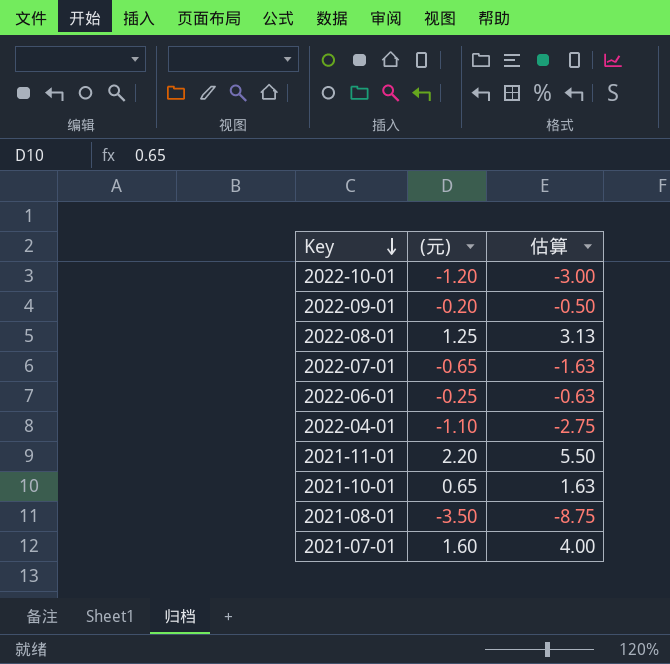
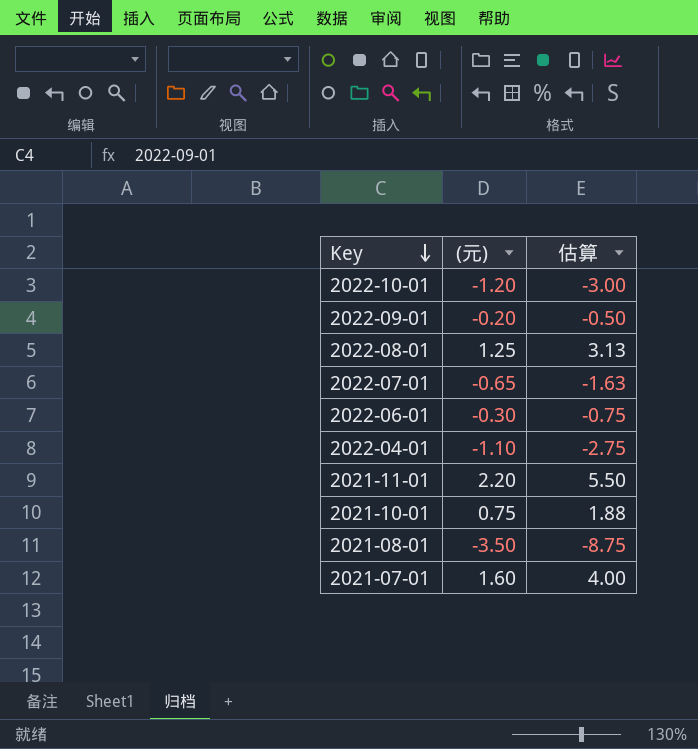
2022-06-01 | (元): -0.25 -> -0.30
2022-06-01 | 估算: -0.63 -> -0.75
2021-10-01 | (元): 0.65 -> 0.75
2021-10-01 | 估算: 1.63 -> 1.88

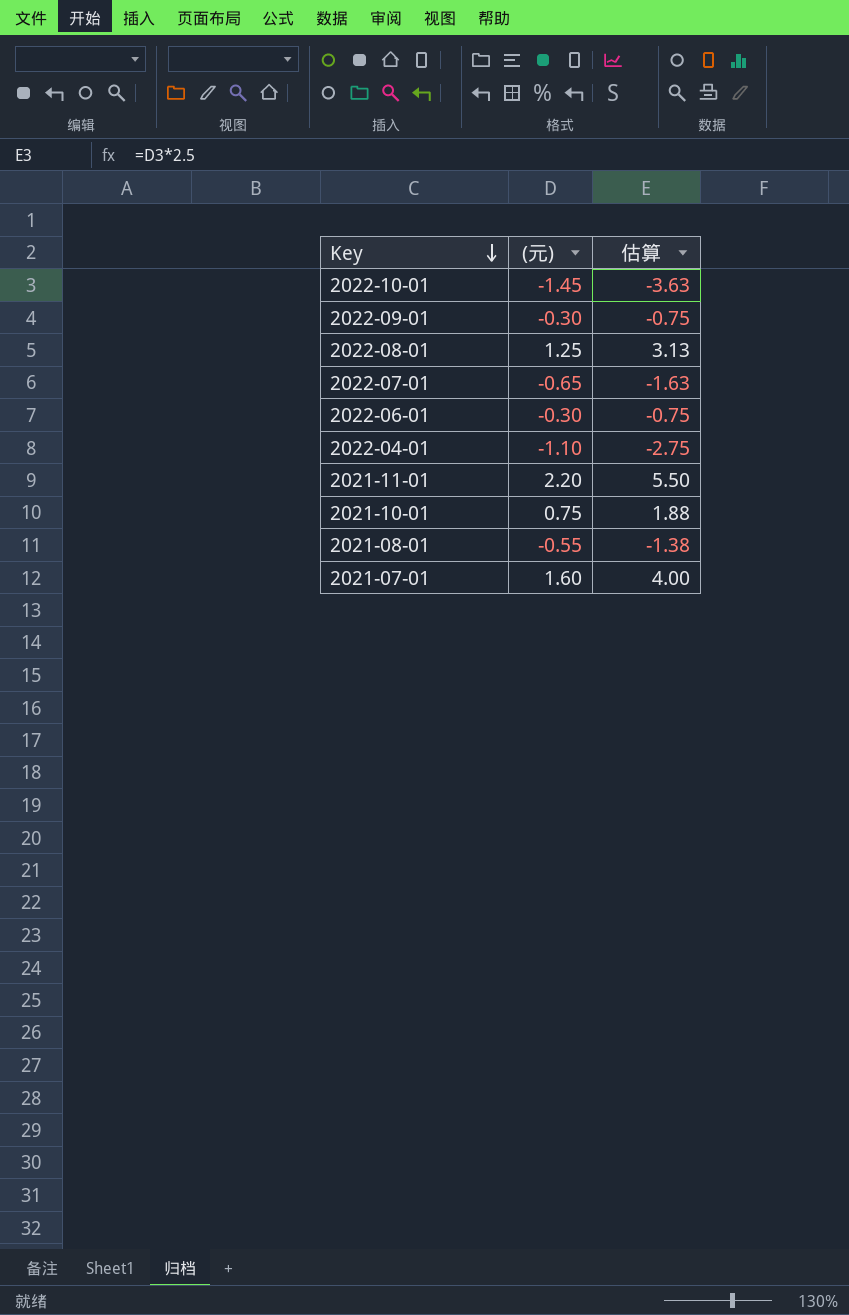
2022-10-01 | (元): -1.20 -> -1.45
2022-10-01 | 估算: -3.00 -> -3.63
2022-09-01 | (元): -0.20 -> -0.30
2022-09-01 | 估算: -0.50 -> -0.75
2021-08-01 | (元): -3.50 -> -0.55
2021-08-01 | 估算: -8.75 -> -1.38

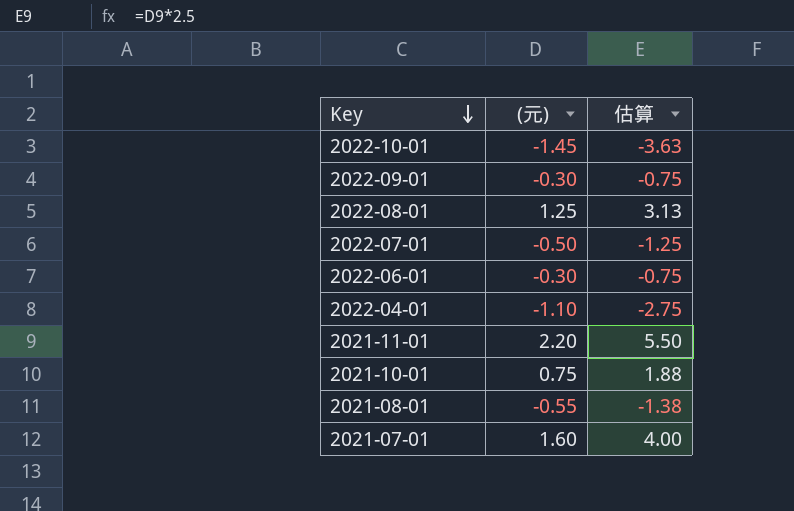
2022-07-01 | (元): -0.65 -> -0.50
2022-07-01 | 估算: -1.63 -> -1.25

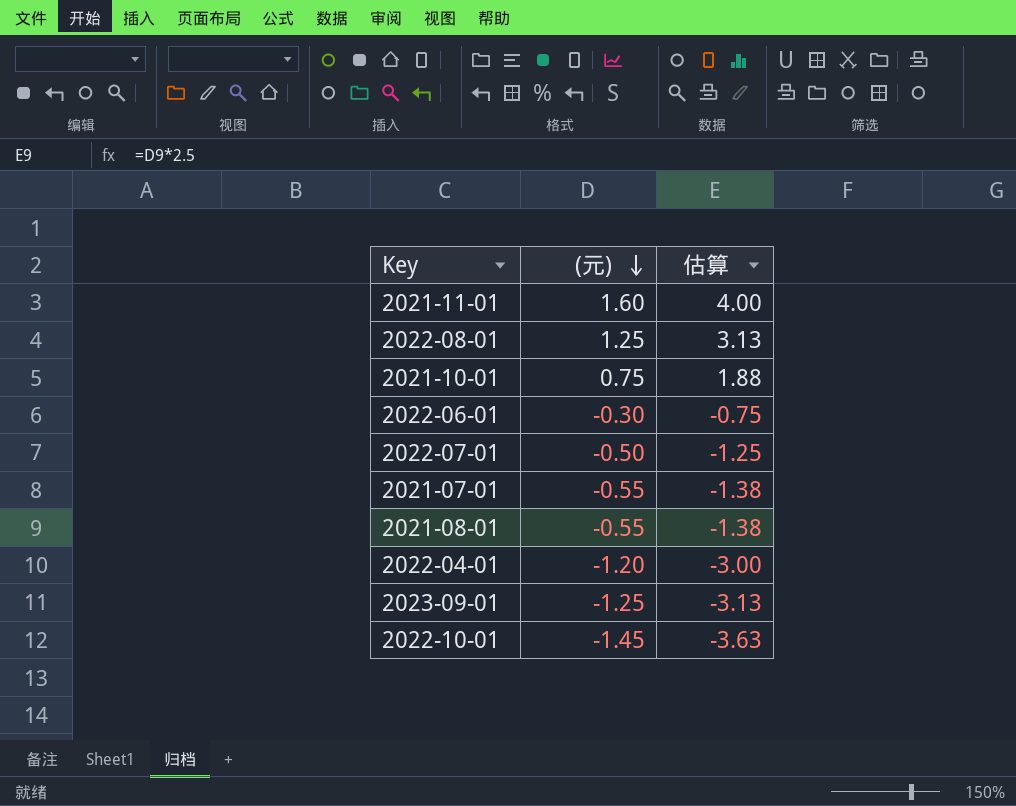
row order: Key descending -> (元) descending
row 2022-09-01: -0.30 | -0.75 -> none
2021-11-01 | (元): 2.20 -> 1.60
2021-11-01 | 估算: 5.50 -> 4.00
2021-07-01 | (元): 1.60 -> -0.55
2021-07-01 | 估算: 4.00 -> -1.38
2022-04-01 | (元): -1.10 -> -1.20
2022-04-01 | 估算: -2.75 -> -3.00
row 2023-09-01: none -> -1.25 | -3.13

